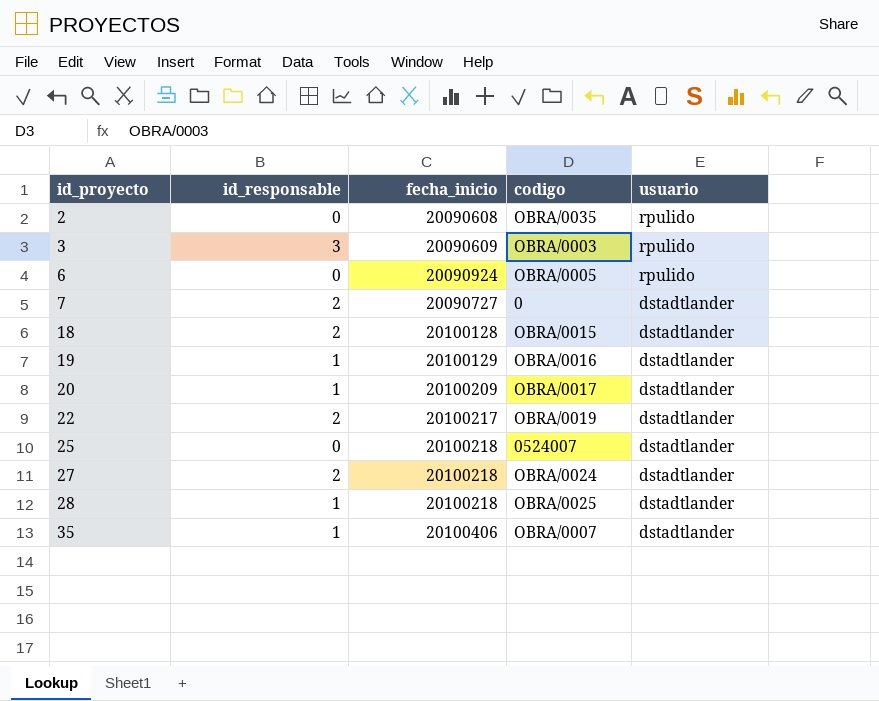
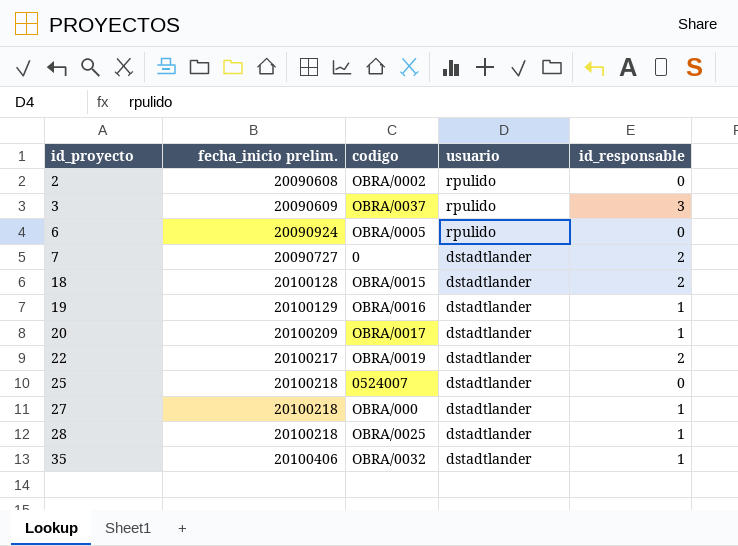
column name: fecha_inicio -> fecha_inicio prelim.
column id_responsable | position: 2 -> 5
2 | codigo: OBRA/0035 -> OBRA/0002
3 | codigo: OBRA/0003 -> OBRA/0037
27 | codigo: OBRA/0024 -> OBRA/000
27 | id_responsable: 2 -> 1
35 | codigo: OBRA/0007 -> OBRA/0032

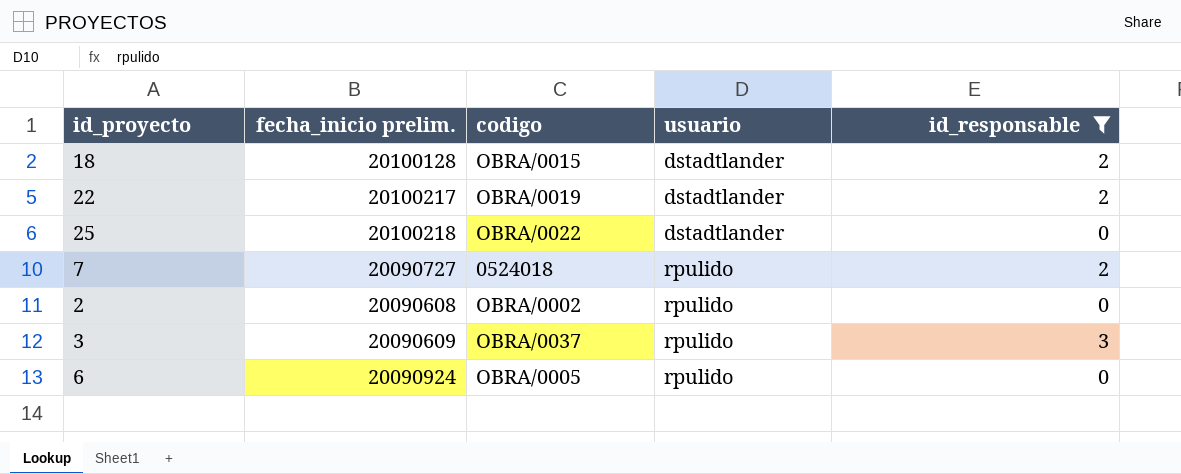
filter: none -> id_responsable != 1
row order: id_proyecto ascending -> usuario ascending
25 | codigo: 0524007 -> OBRA/0022
7 | codigo: 0 -> 0524018
7 | usuario: dstadtlander -> rpulido

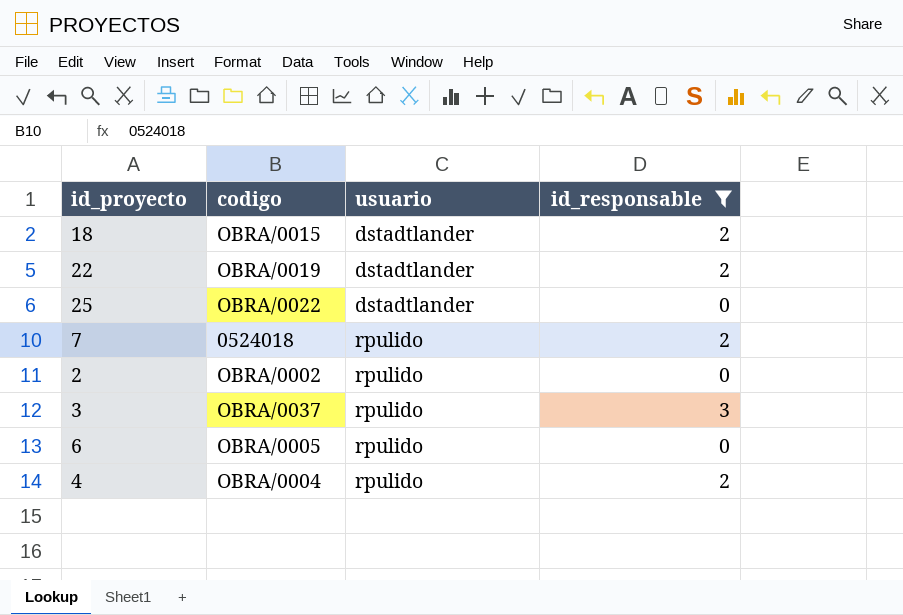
column fecha_inicio prelim. | position: 2 -> none
row 4: none -> OBRA/0004 | rpulido | 2

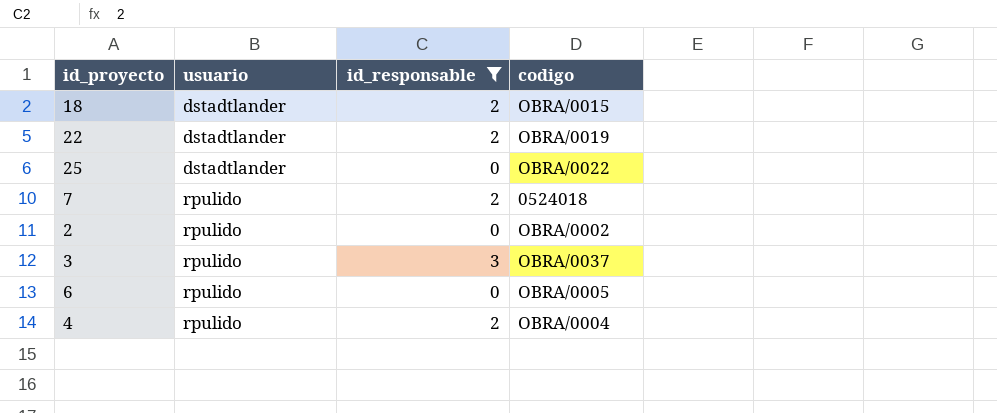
column codigo | position: 2 -> 4

